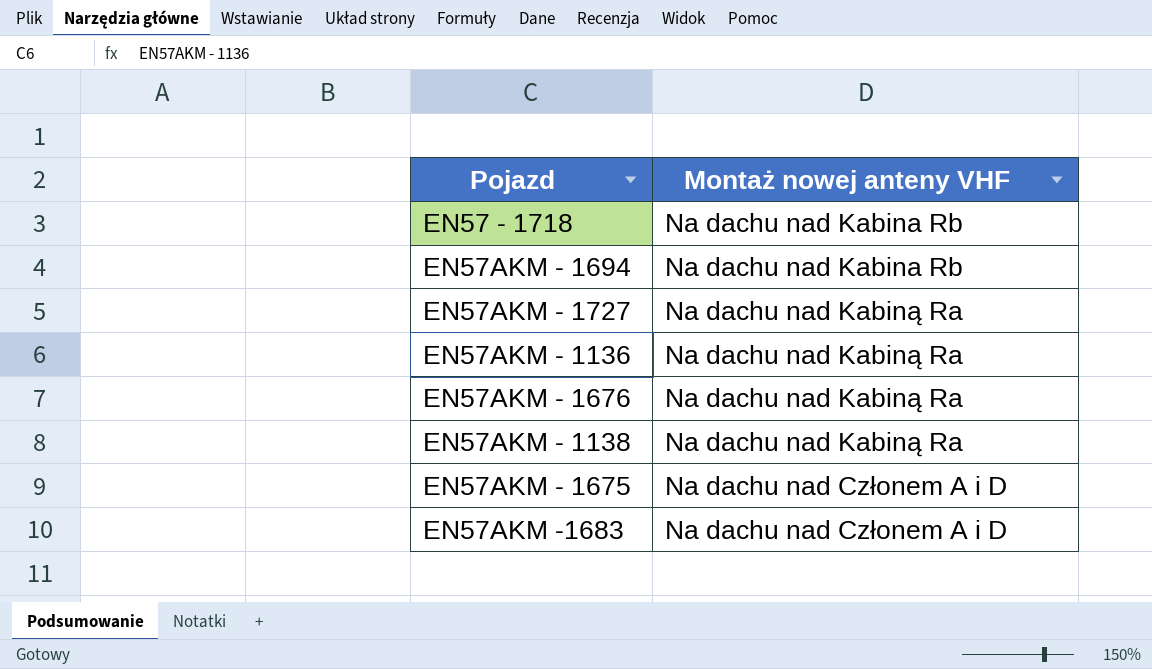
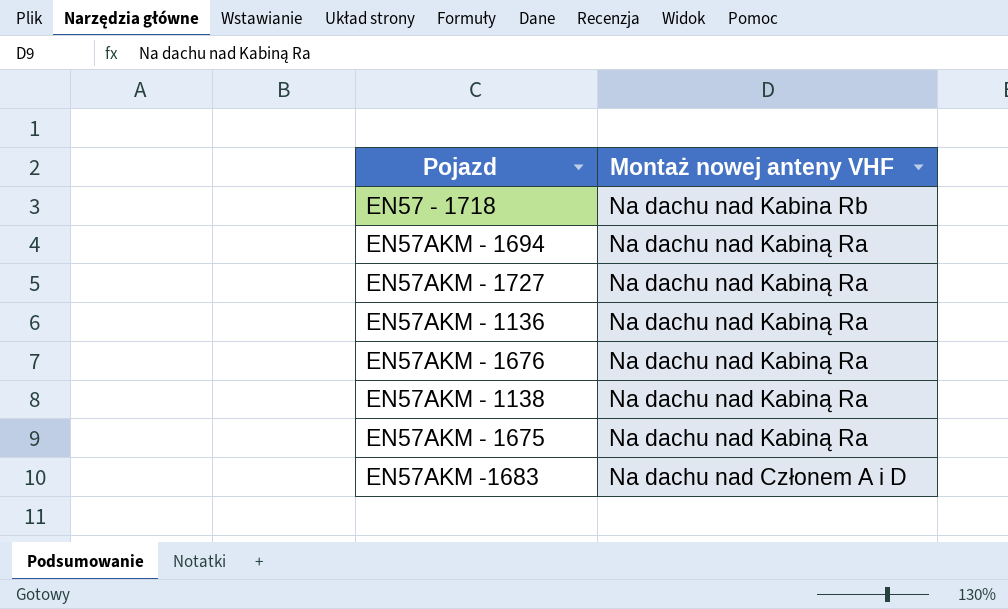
EN57AKM - 1694 | Montaż nowej anteny VHF: Na dachu nad Kabina Rb -> Na dachu nad Kabiną Ra
EN57AKM - 1675 | Montaż nowej anteny VHF: Na dachu nad Członem A i D -> Na dachu nad Kabiną Ra

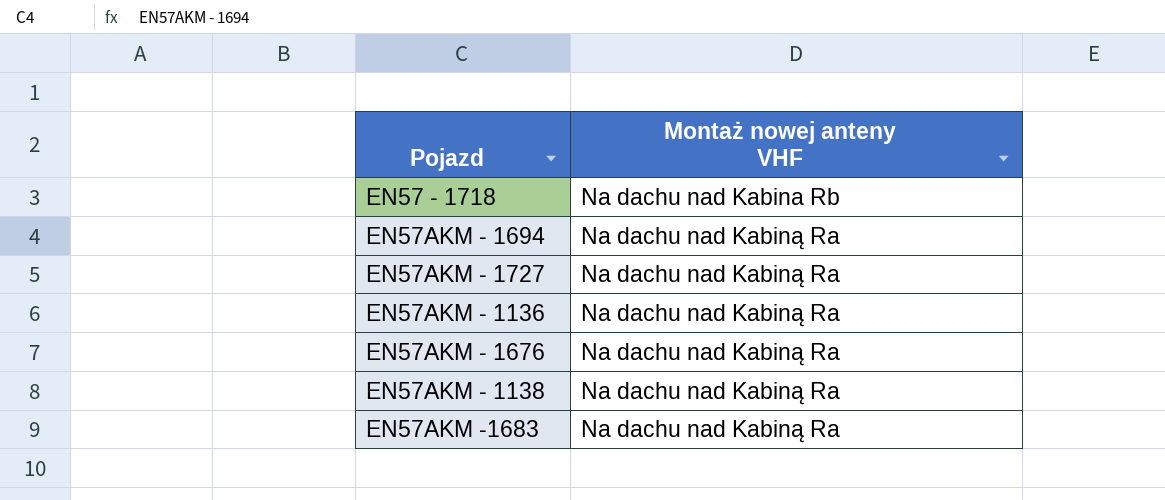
row EN57AKM - 1675: Na dachu nad Kabiną Ra -> none
EN57AKM -1683 | Montaż nowej anteny VHF: Na dachu nad Członem A i D -> Na dachu nad Kabiną Ra

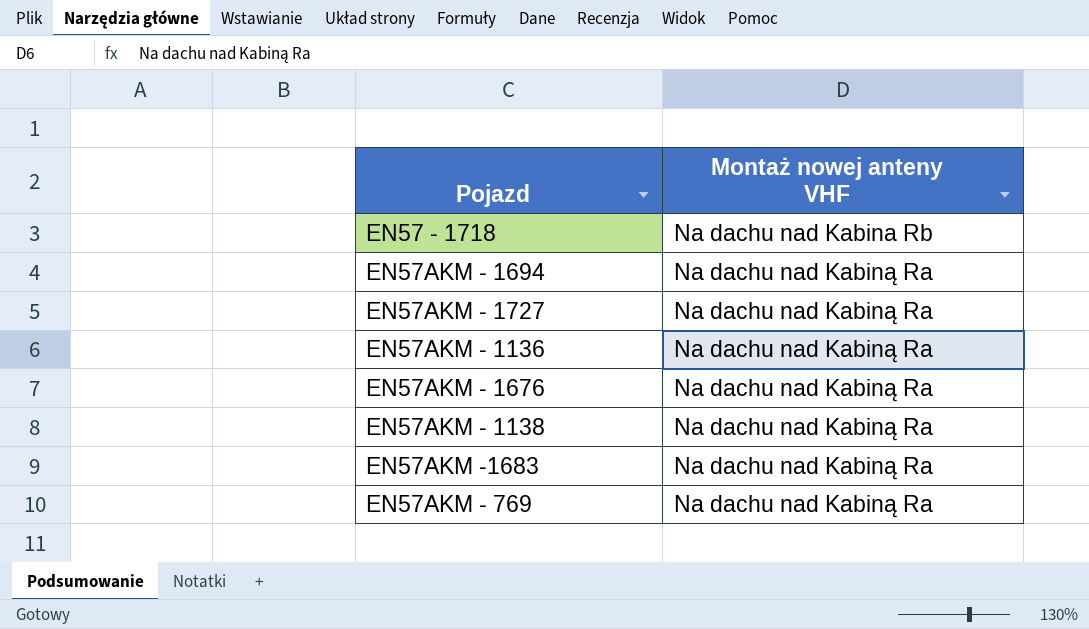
row EN57AKM - 769: none -> Na dachu nad Kabiną Ra

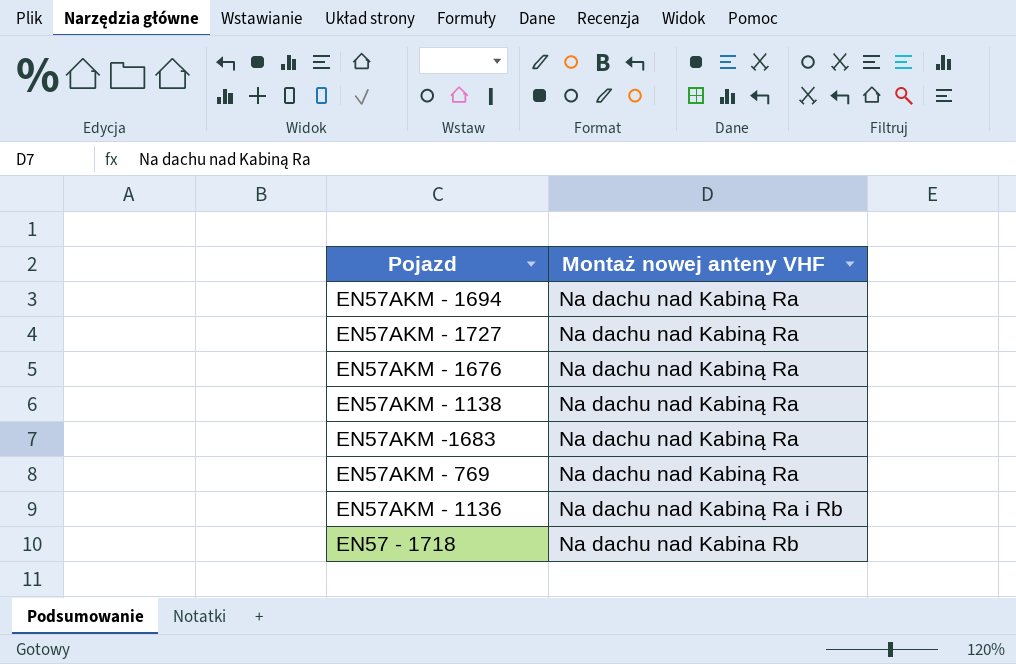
row order: Montaż nowej anteny VHF descending -> Montaż nowej anteny VHF ascending
EN57AKM - 1136 | Montaż nowej anteny VHF: Na dachu nad Kabiną Ra -> Na dachu nad Kabiną Ra i Rb

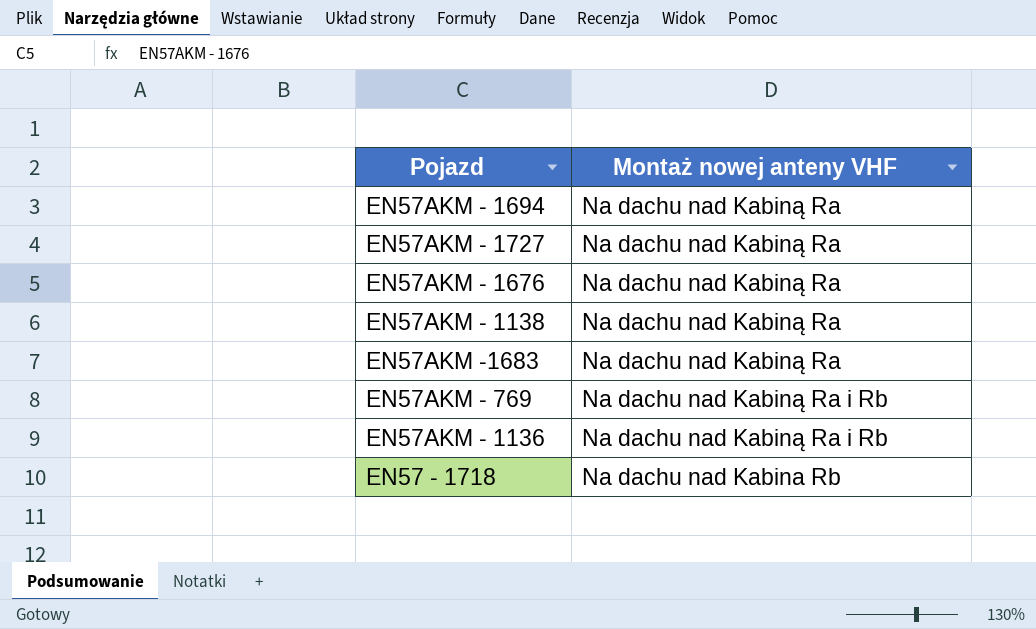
EN57AKM - 769 | Montaż nowej anteny VHF: Na dachu nad Kabiną Ra -> Na dachu nad Kabiną Ra i Rb

